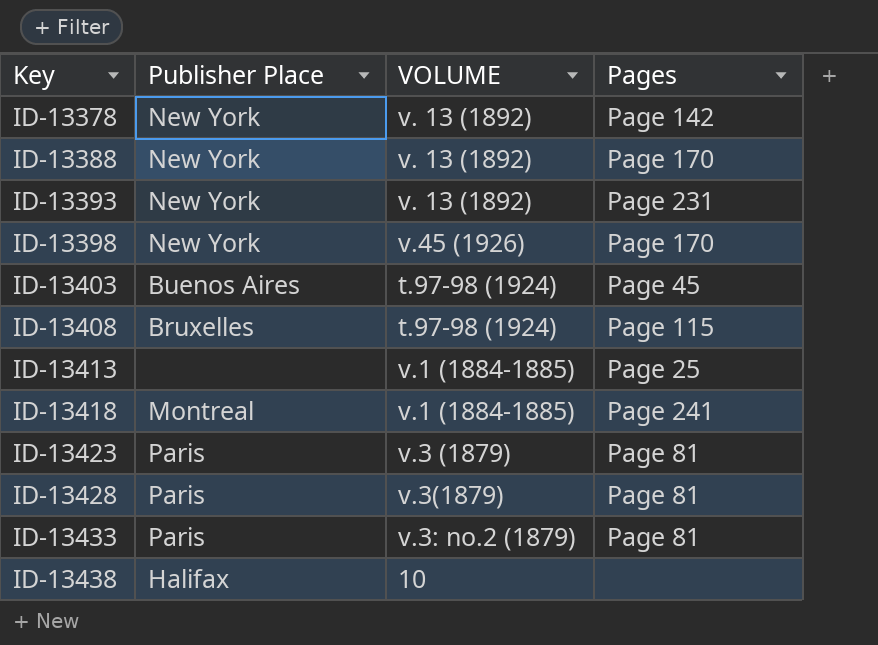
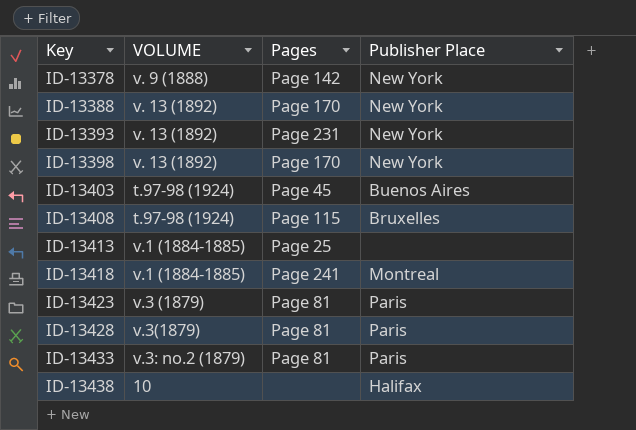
column Publisher Place | position: 2 -> 4
ID-13378 | VOLUME: v. 13 (1892) -> v. 9 (1888)
ID-13398 | VOLUME: v.45 (1926) -> v. 13 (1892)

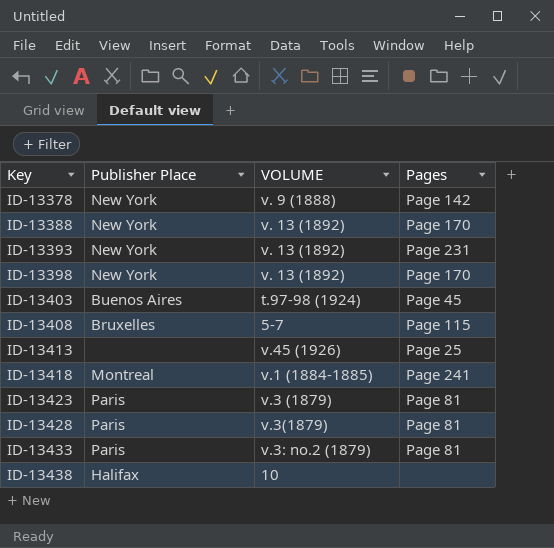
column Publisher Place | position: 4 -> 2
ID-13408 | VOLUME: t.97-98 (1924) -> 5-7
ID-13413 | VOLUME: v.1 (1884-1885) -> v.45 (1926)

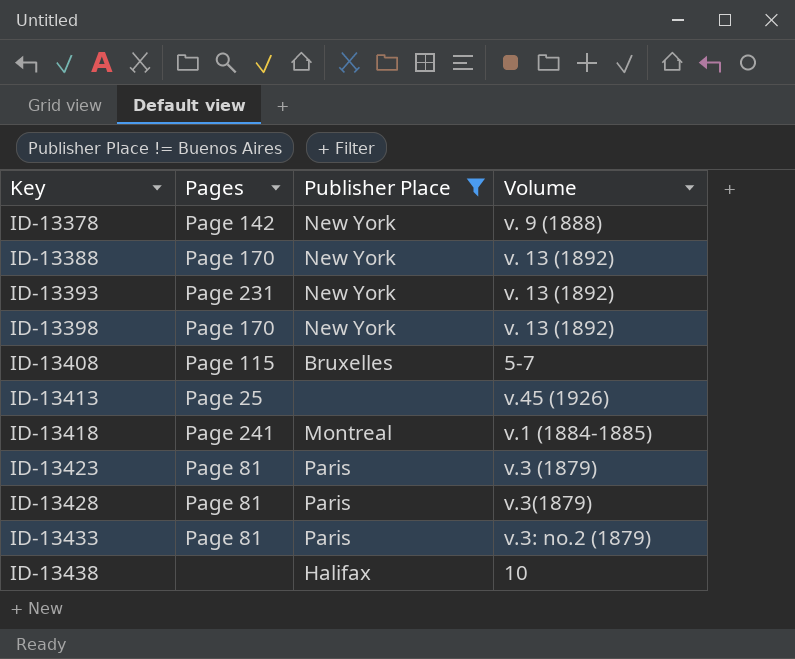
filter: none -> Publisher Place != Buenos Aires
column Pages | position: 4 -> 2
column name: VOLUME -> Volume

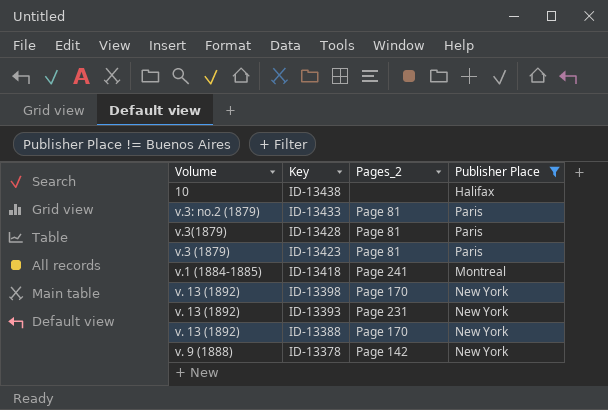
row order: Key ascending -> Key descending
column Volume | position: 4 -> 1
column name: Pages -> Pages_2
row ID-13408: Page 115 | Bruxelles | 5-7 -> none
row ID-13413: Page 25 | none | v.45 (1926) -> none

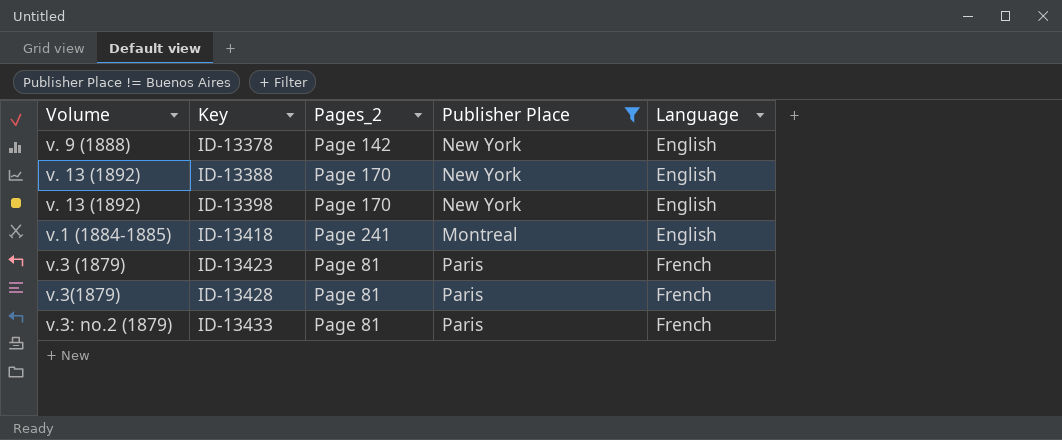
row order: Key descending -> Key ascending
column Language | position: none -> 5
row ID-13438: 10 | none | Halifax -> none
row ID-13393: v. 13 (1892) | Page 231 | New York -> none

